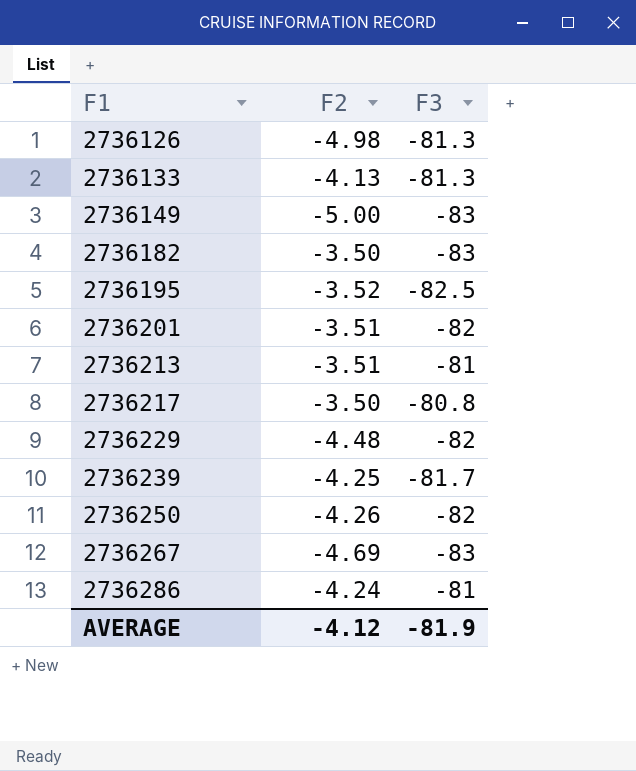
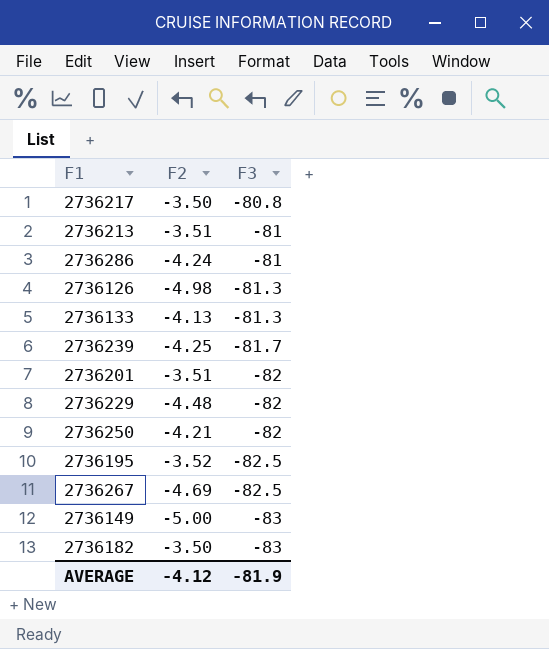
row order: F1 ascending -> F3 descending
2736250 | F2: -4.26 -> -4.21
2736267 | F3: -83 -> -82.5

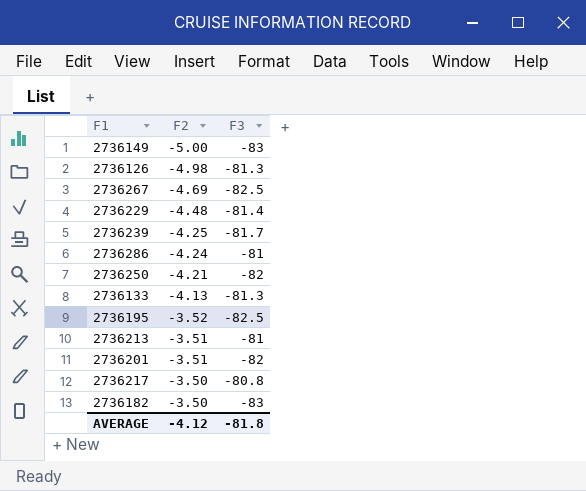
row order: F3 descending -> F2 ascending
2736229 | F3: -82 -> -81.4
AVERAGE | F3: -81.9 -> -81.8

